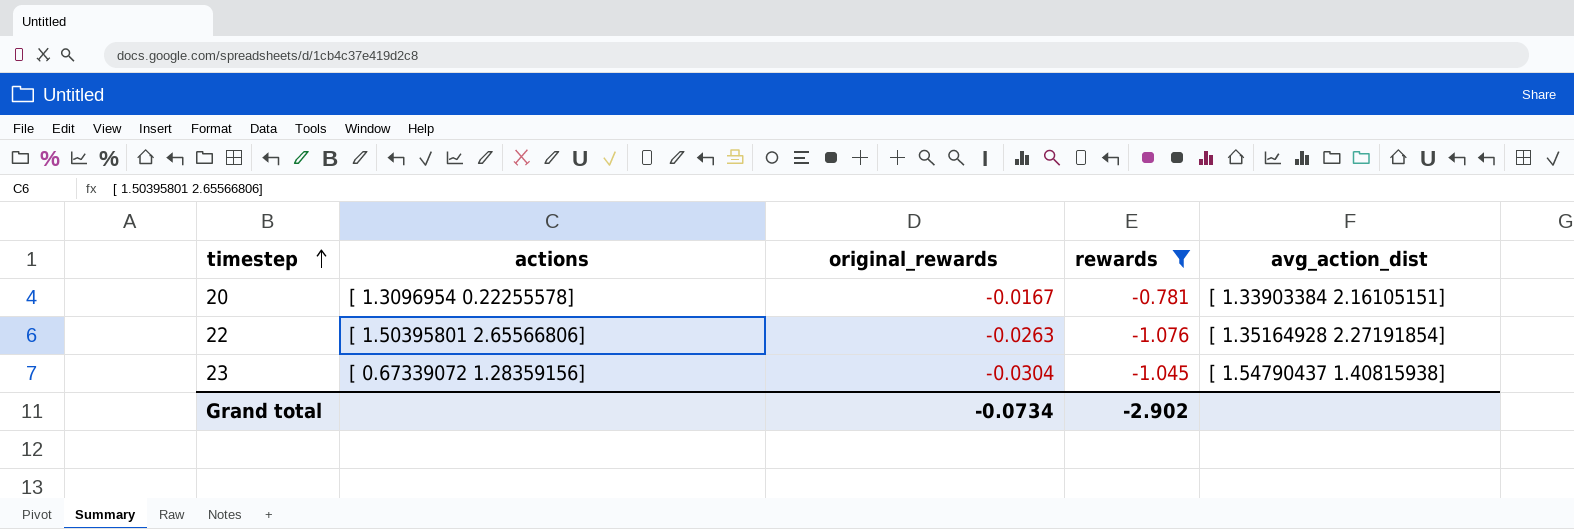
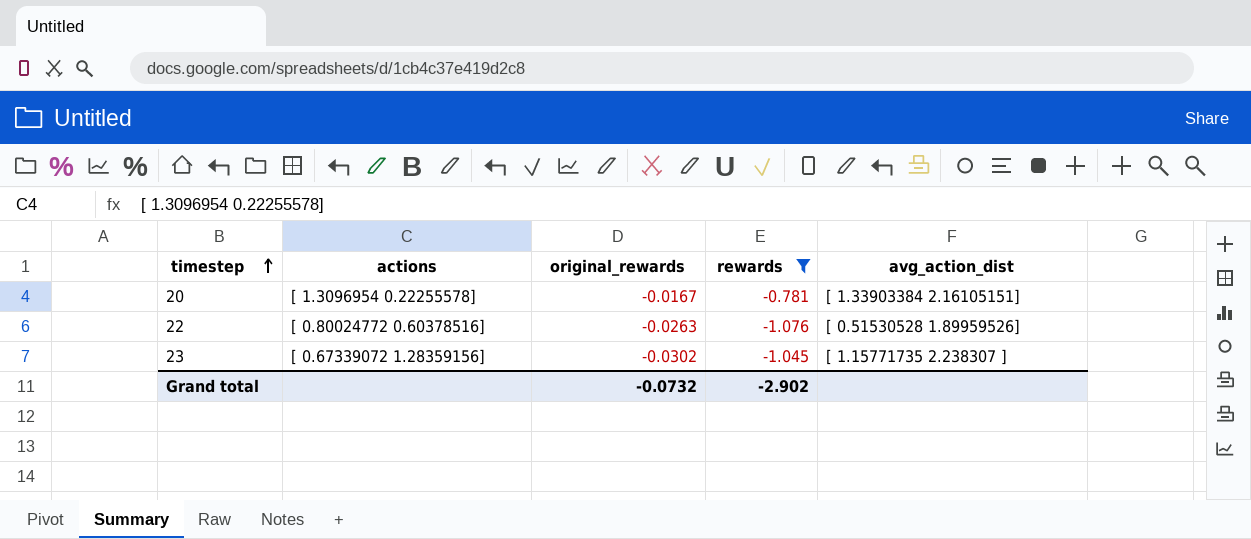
22 | actions: [ 1.50395801 2.65566806] -> [ 0.80024772 0.60378516]
22 | avg_action_dist: [ 1.35164928 2.27191854] -> [ 0.51530528 1.89959526]
23 | original_rewards: -0.0304 -> -0.0302
23 | avg_action_dist: [ 1.54790437 1.40815938] -> [ 1.15771735 2.238307 ]
Grand total | original_rewards: -0.0734 -> -0.0732

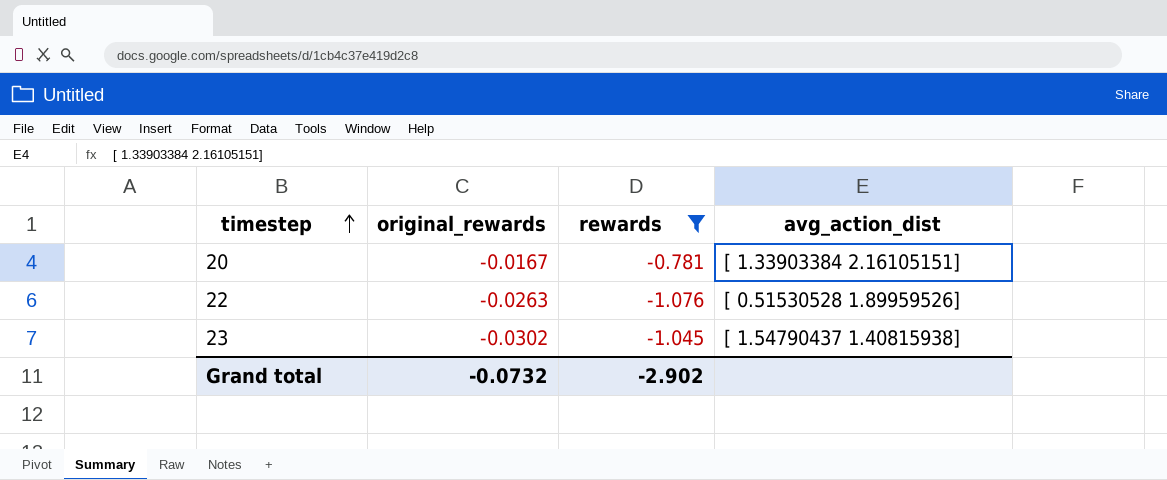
column actions | position: 2 -> none
23 | avg_action_dist: [ 1.15771735 2.238307 ] -> [ 1.54790437 1.40815938]

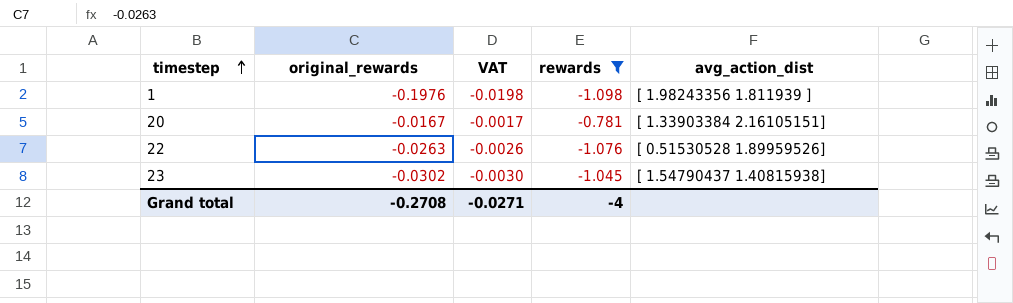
column VAT | formula: none -> [original_rewards] * 0.1
row 1: none -> -0.1976 | -0.0198 | -1.098 | [ 1.98243356 1.811939 ]
Grand total | original_rewards: -0.0732 -> -0.2708
Grand total | rewards: -2.902 -> -4

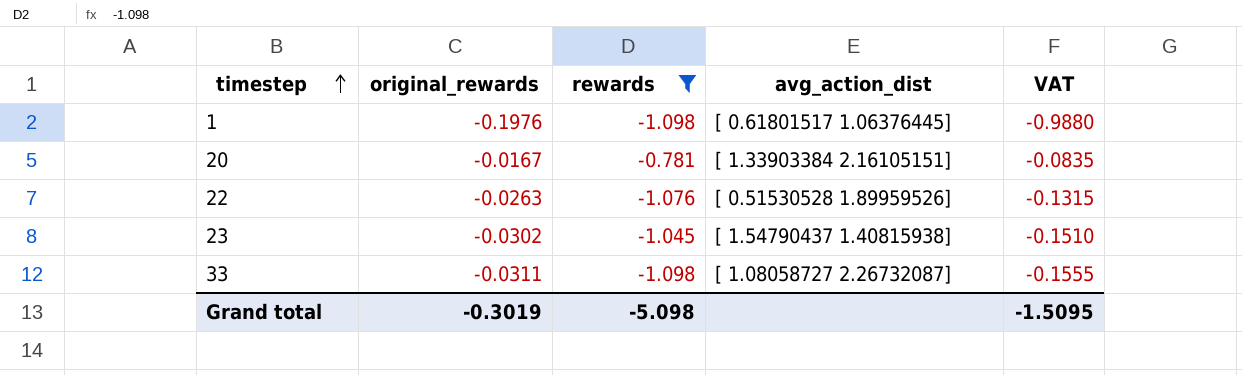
column VAT | formula: [original_rewards] * 0.1 -> [original_rewards] * 5
column VAT | position: 3 -> 5
1 | avg_action_dist: [ 1.98243356 1.811939 ] -> [ 0.61801517 1.06376445]
row 33: none -> -0.0311 | -1.098 | [ 1.08058727 2.26732087] | -0.1555
Grand total | original_rewards: -0.2708 -> -0.3019
Grand total | rewards: -4 -> -5.098
Grand total | VAT: -0.0271 -> -1.5095

